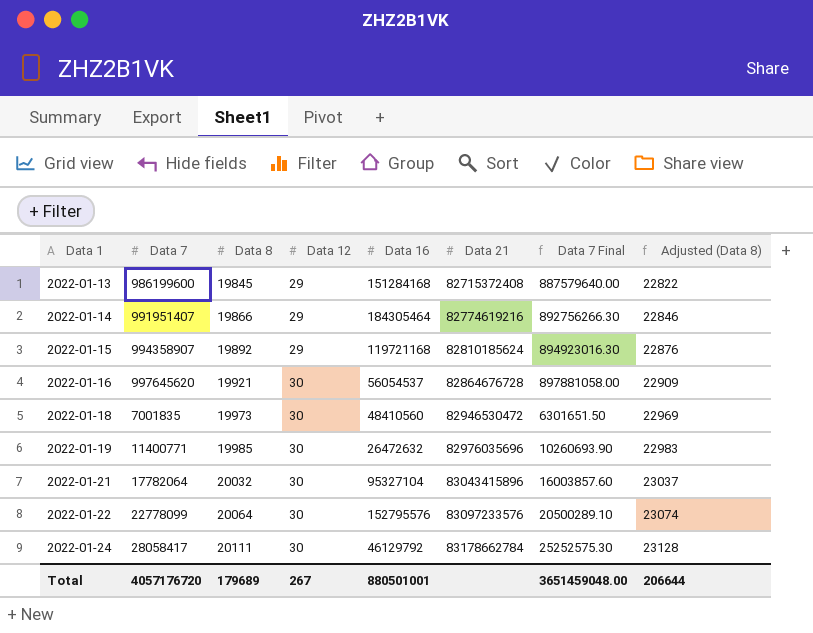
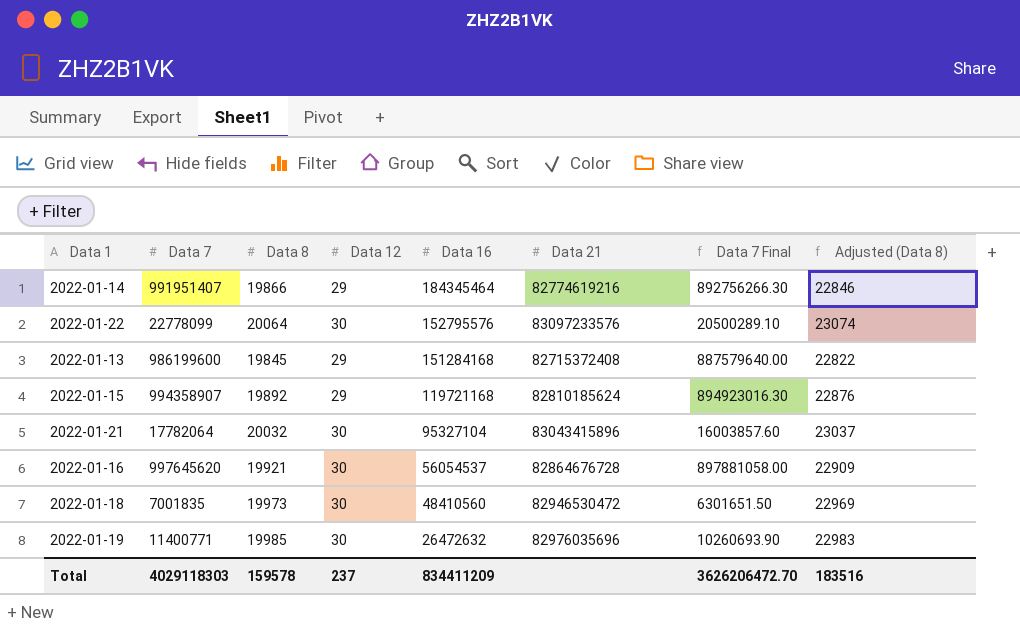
row order: Data 1 ascending -> Data 16 descending
row 2022-01-24: 28058417 | 20111 | 30 | 46129792 | 83178662784 | 25252575.30 | 23128 -> none
2022-01-14 | Data 16: 184305464 -> 184345464
Total | Data 7: 4057176720 -> 4029118303
Total | Data 8: 179689 -> 159578
Total | Data 12: 267 -> 237
Total | Data 16: 880501001 -> 834411209
Total | Data 7 Final: 3651459048.00 -> 3626206472.70
Total | Adjusted (Data 8): 206644 -> 183516

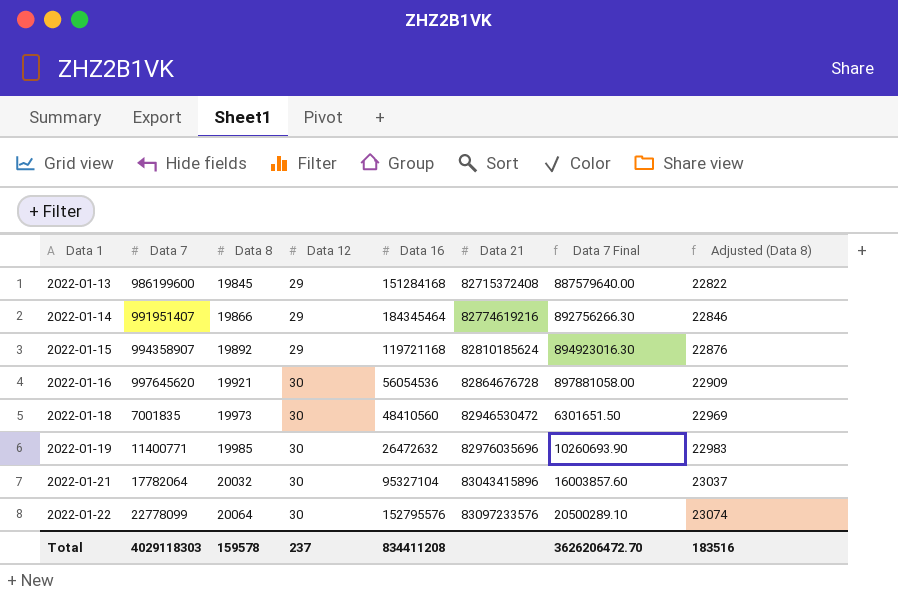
row order: Data 16 descending -> Data 1 ascending
2022-01-16 | Data 16: 56054537 -> 56054536
Total | Data 16: 834411209 -> 834411208

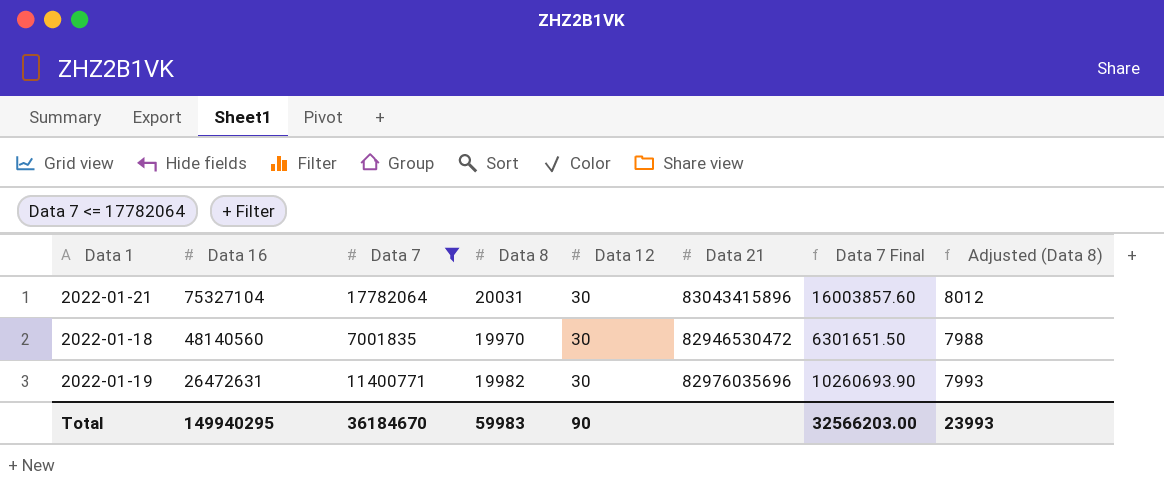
filter: none -> Data 7 <= 17782064
row order: Data 1 ascending -> Data 16 descending
column Data 16 | position: 5 -> 2
column Adjusted (Data 8) | formula: [Data 8] * 1.15 -> [Data 8] * 0.4
2022-01-21 | Data 16: 95327104 -> 75327104
2022-01-21 | Data 8: 20032 -> 20031
2022-01-18 | Data 16: 48410560 -> 48140560
2022-01-18 | Data 8: 19973 -> 19970
2022-01-19 | Data 16: 26472632 -> 26472631
2022-01-19 | Data 8: 19985 -> 19982
Total | Data 16: 834411208 -> 149940295
Total | Data 7: 4029118303 -> 36184670
Total | Data 8: 159578 -> 59983
Total | Data 12: 237 -> 90
Total | Data 7 Final: 3626206472.70 -> 32566203.00
Total | Adjusted (Data 8): 183516 -> 23993

